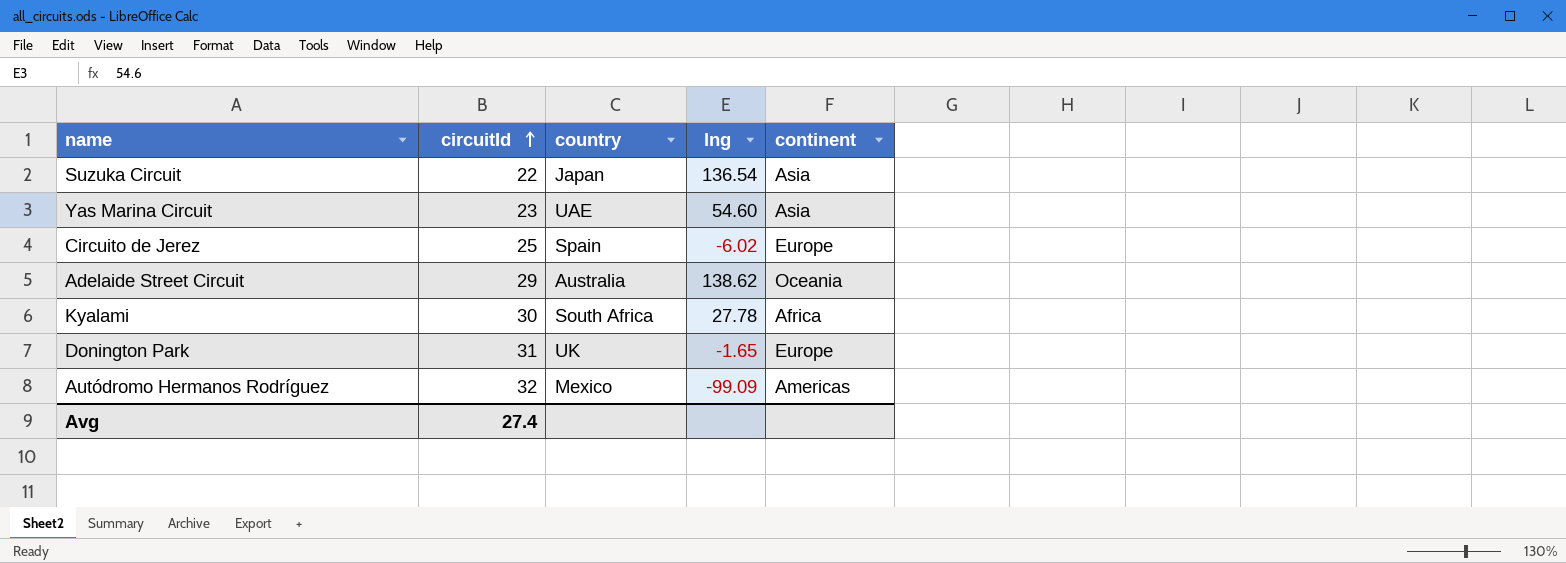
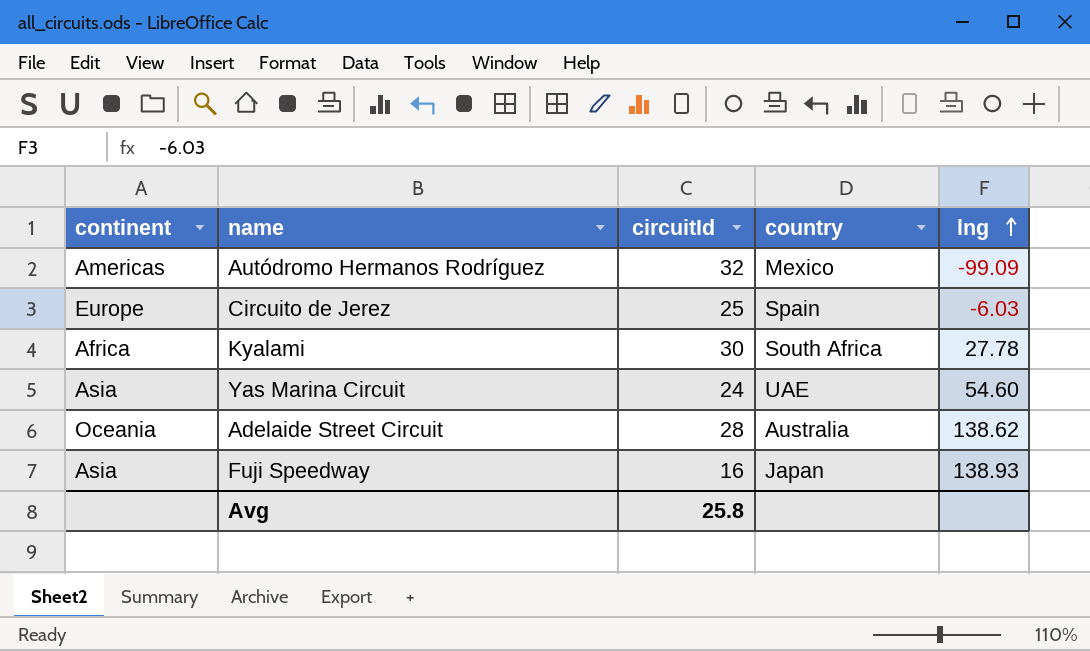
row order: circuitId ascending -> lng ascending
column continent | position: 5 -> 1
row Suzuka Circuit: 22 | Japan | 136.54 | Asia -> none
row Donington Park: 31 | UK | -1.65 | Europe -> none
Circuito de Jerez | lng: -6.02 -> -6.03
Yas Marina Circuit | circuitId: 23 -> 24
Adelaide Street Circuit | circuitId: 29 -> 28
row Fuji Speedway: none -> Asia | 16 | Japan | 138.93
Avg | circuitId: 27.4 -> 25.8

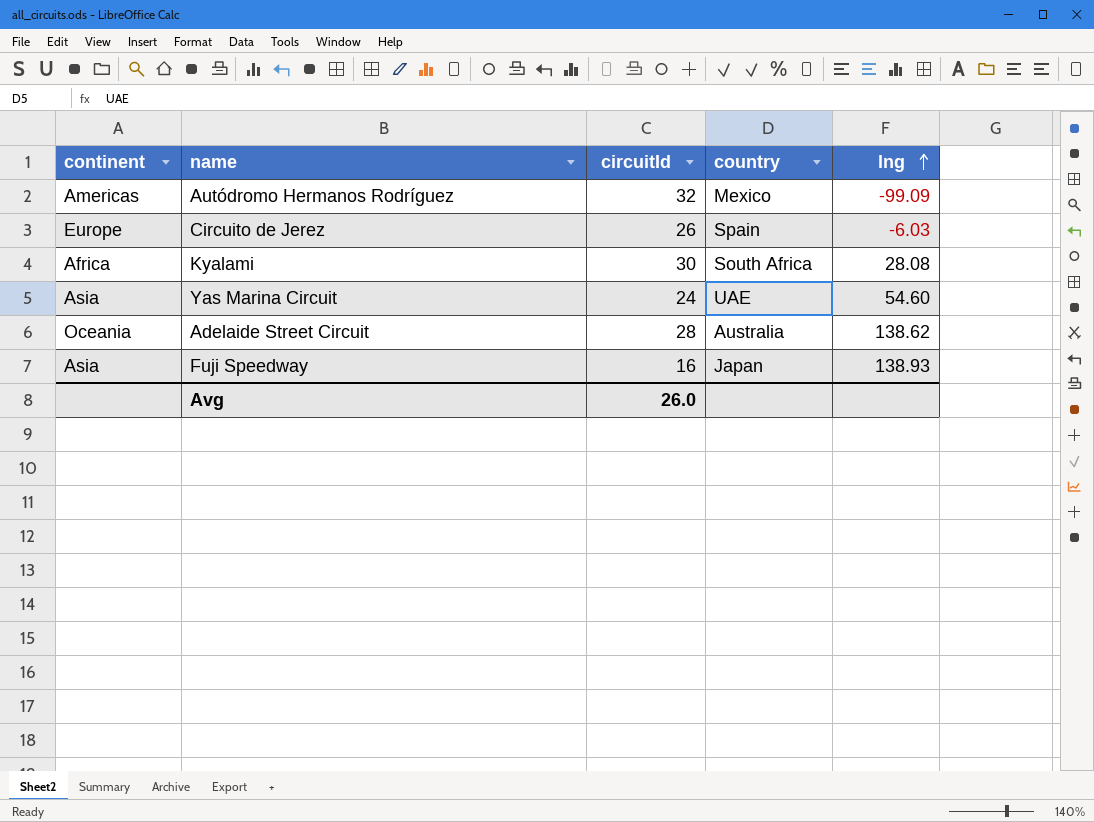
Circuito de Jerez | circuitId: 25 -> 26
Kyalami | lng: 27.78 -> 28.08
Avg | circuitId: 25.8 -> 26.0

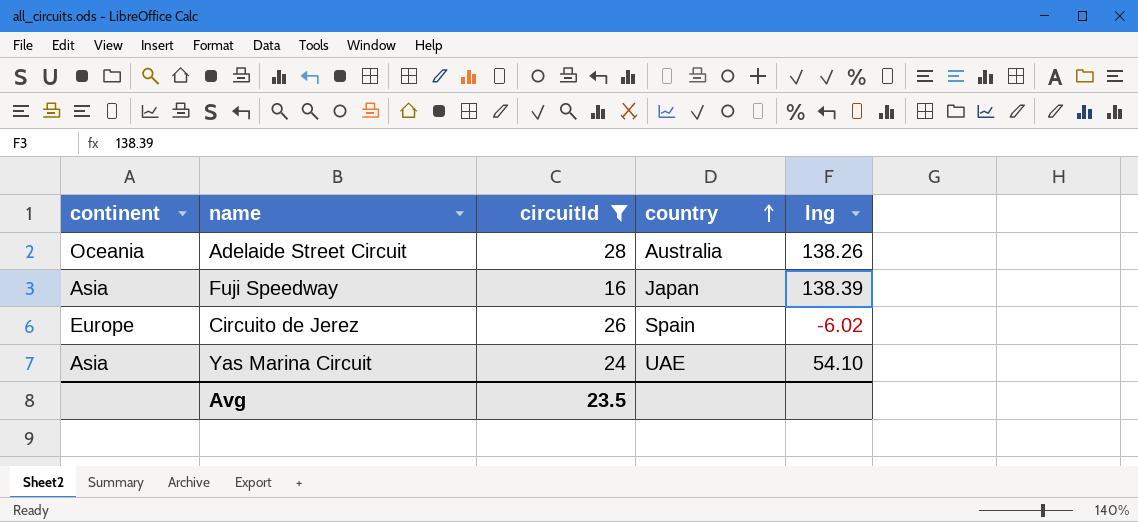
filter: none -> circuitId <= 28
row order: lng ascending -> country ascending
Adelaide Street Circuit | lng: 138.62 -> 138.26
Fuji Speedway | lng: 138.93 -> 138.39
Circuito de Jerez | lng: -6.03 -> -6.02
Yas Marina Circuit | lng: 54.60 -> 54.10
Avg | circuitId: 26.0 -> 23.5

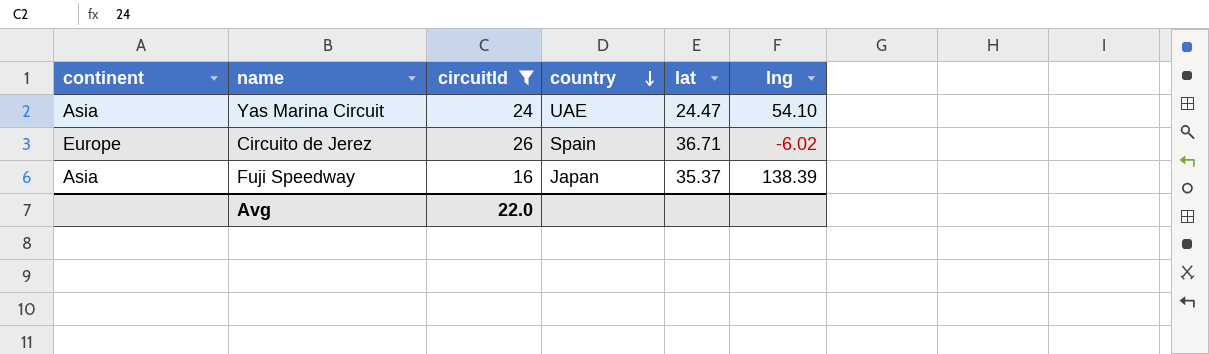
row order: country ascending -> country descending
column lat | position: none -> 5
row Adelaide Street Circuit: Oceania | 28 | Australia | 138.26 -> none
Avg | circuitId: 23.5 -> 22.0

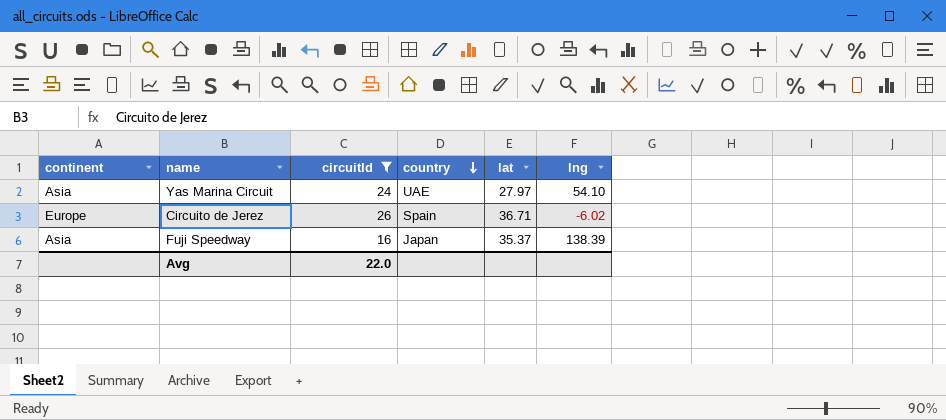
Yas Marina Circuit | lat: 24.47 -> 27.97

